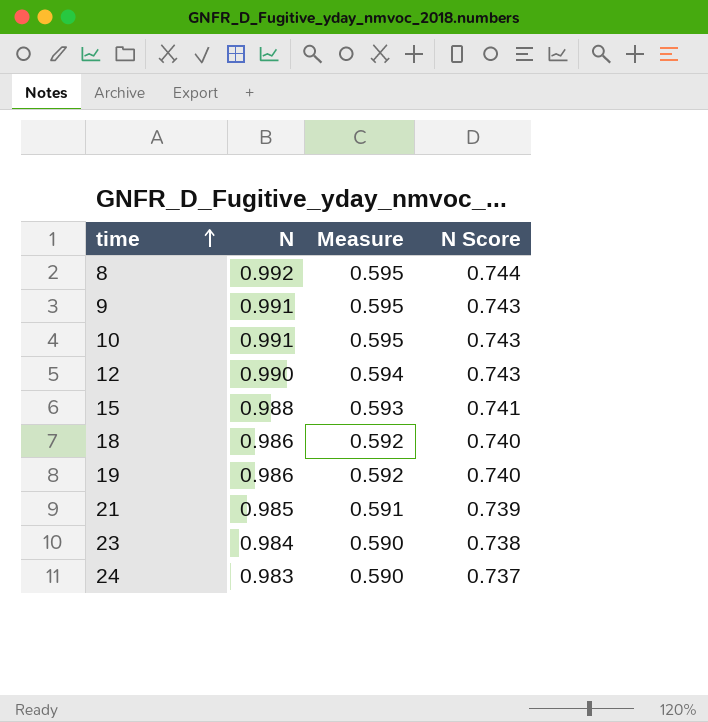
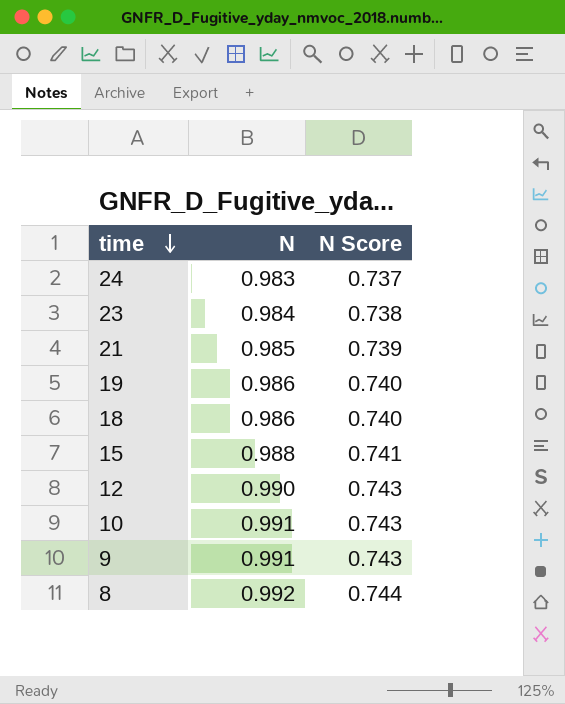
row order: time ascending -> time descending
column Measure | formula: [N] * 0.6 -> none

